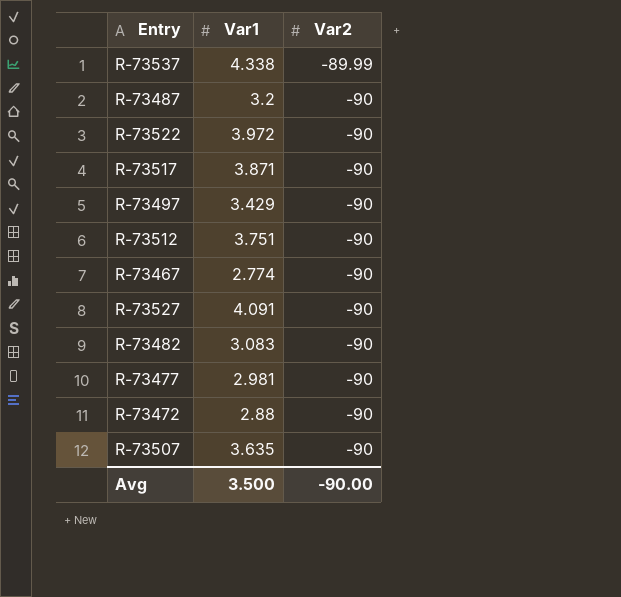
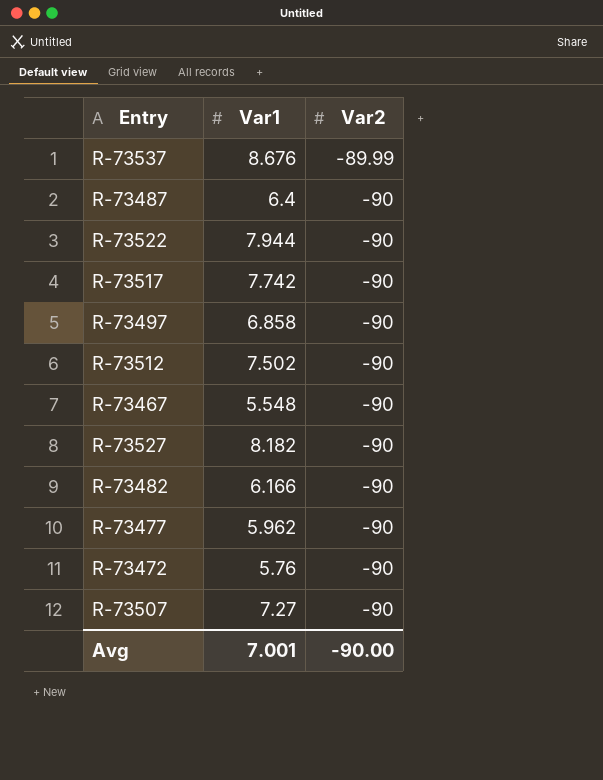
R-73537 | Var1: 4.338 -> 8.676
R-73487 | Var1: 3.2 -> 6.4
R-73522 | Var1: 3.972 -> 7.944
R-73517 | Var1: 3.871 -> 7.742
R-73497 | Var1: 3.429 -> 6.858
R-73512 | Var1: 3.751 -> 7.502
R-73467 | Var1: 2.774 -> 5.548
R-73527 | Var1: 4.091 -> 8.182
R-73482 | Var1: 3.083 -> 6.166
R-73477 | Var1: 2.981 -> 5.962
R-73472 | Var1: 2.88 -> 5.76
R-73507 | Var1: 3.635 -> 7.27
Avg | Var1: 3.500 -> 7.001

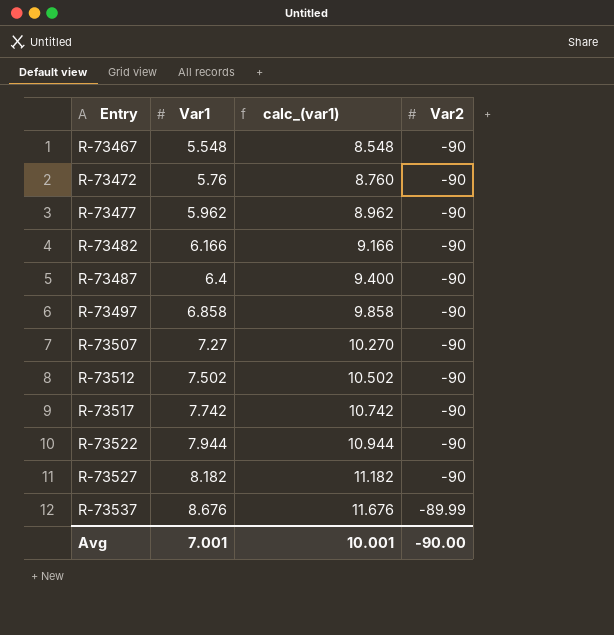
row order: Var2 descending -> Entry ascending
column calc_(var1) | formula: none -> [Var1] + 3

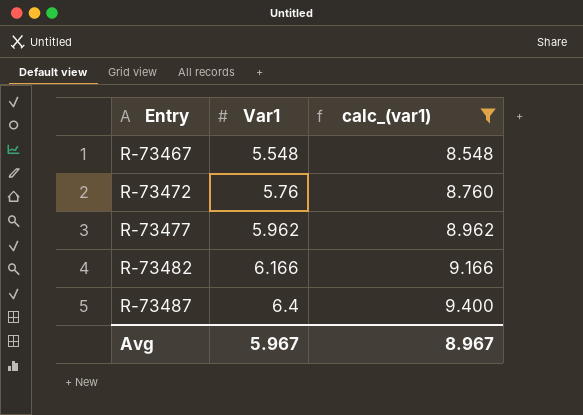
filter: none -> calc_(var1) <= 9.400
column Var2 | position: 4 -> none
Avg | Var1: 7.001 -> 5.967
Avg | calc_(var1): 10.001 -> 8.967

